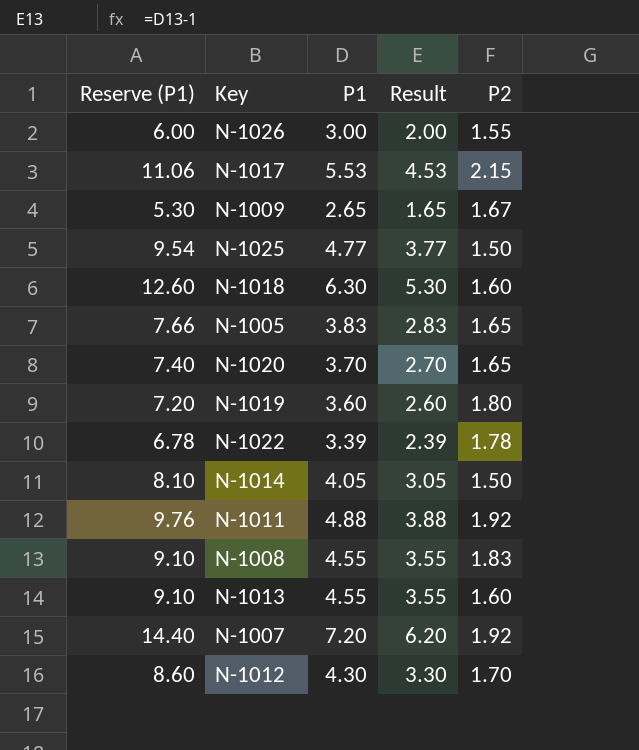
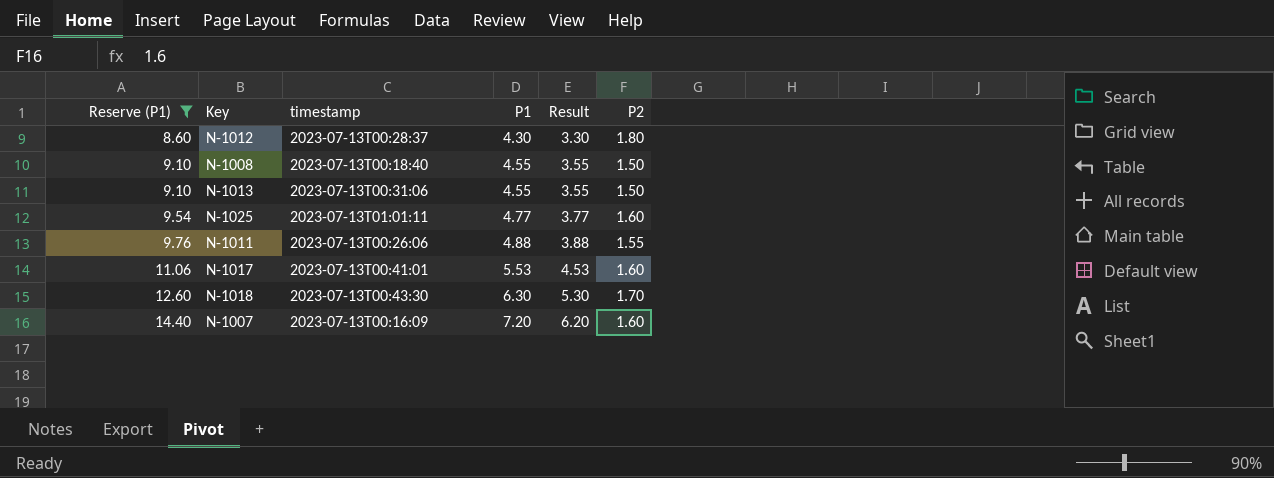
filter: none -> Reserve (P1) >= 8.60
row order: none -> Reserve (P1) ascending
column timestamp | position: none -> 3
N-1012 | P2: 1.70 -> 1.80
N-1008 | P2: 1.83 -> 1.50
N-1013 | P2: 1.60 -> 1.50
N-1025 | P2: 1.50 -> 1.60
N-1011 | P2: 1.92 -> 1.55
N-1017 | P2: 2.15 -> 1.60
N-1018 | P2: 1.60 -> 1.70
N-1007 | P2: 1.92 -> 1.60

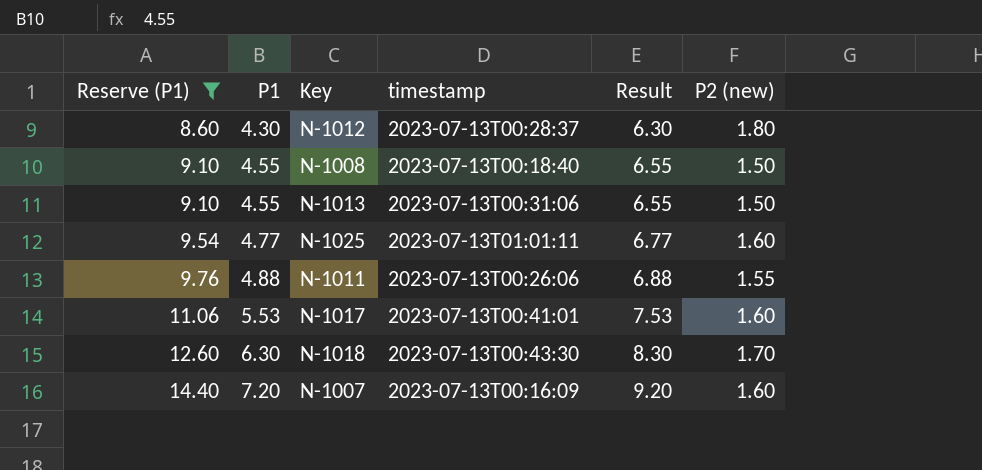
column P1 | position: 4 -> 2
column Result | formula: [P1] - 1 -> [P1] + 2
column name: P2 -> P2 (new)

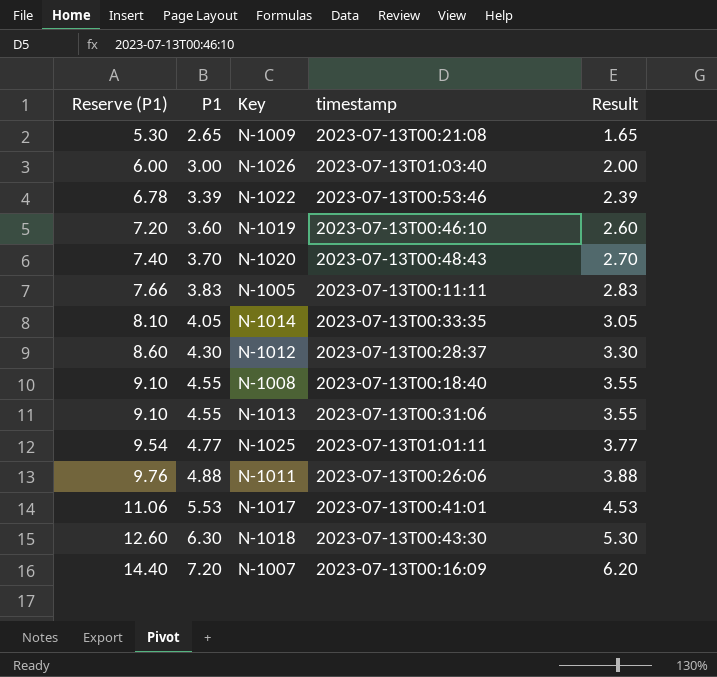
filter: Reserve (P1) >= 8.60 -> none
column P2 (new) | position: 6 -> none
column Result | formula: [P1] + 2 -> [P1] - 1

